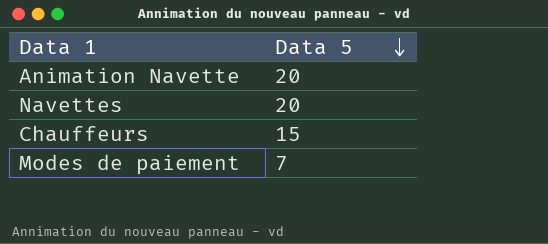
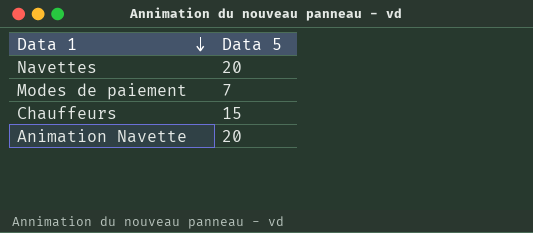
row order: Data 5 descending -> Data 1 descending

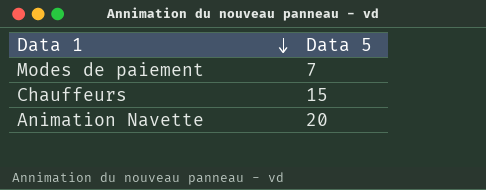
row Navettes: 20 -> none

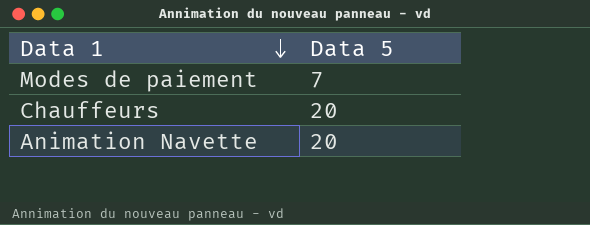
Chauffeurs | Data 5: 15 -> 20

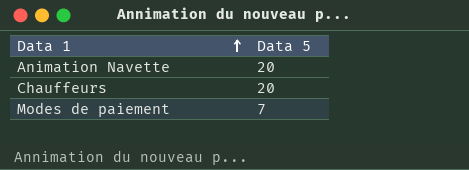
row order: Data 1 descending -> Data 1 ascending

